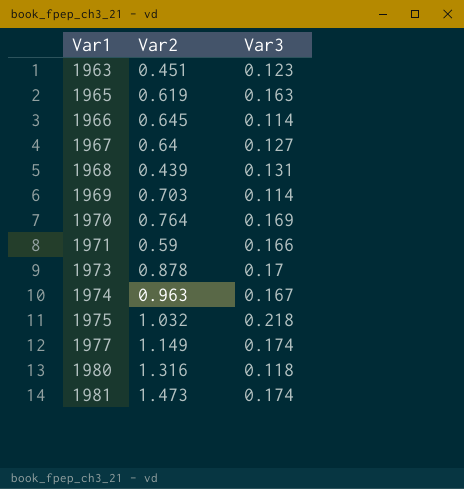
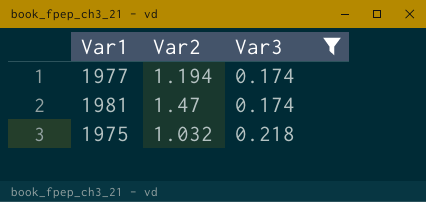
filter: none -> Var3 >= 0.174
row order: Var1 ascending -> Var3 ascending
1977 | Var2: 1.149 -> 1.194
1981 | Var2: 1.473 -> 1.47

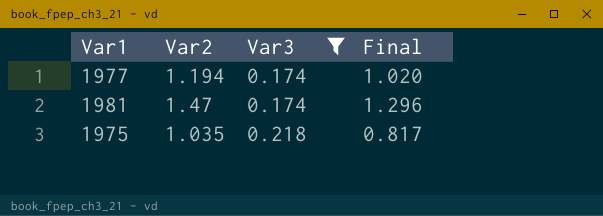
column Final | formula: none -> [Var2] - [Var3]
1975 | Var2: 1.032 -> 1.035

